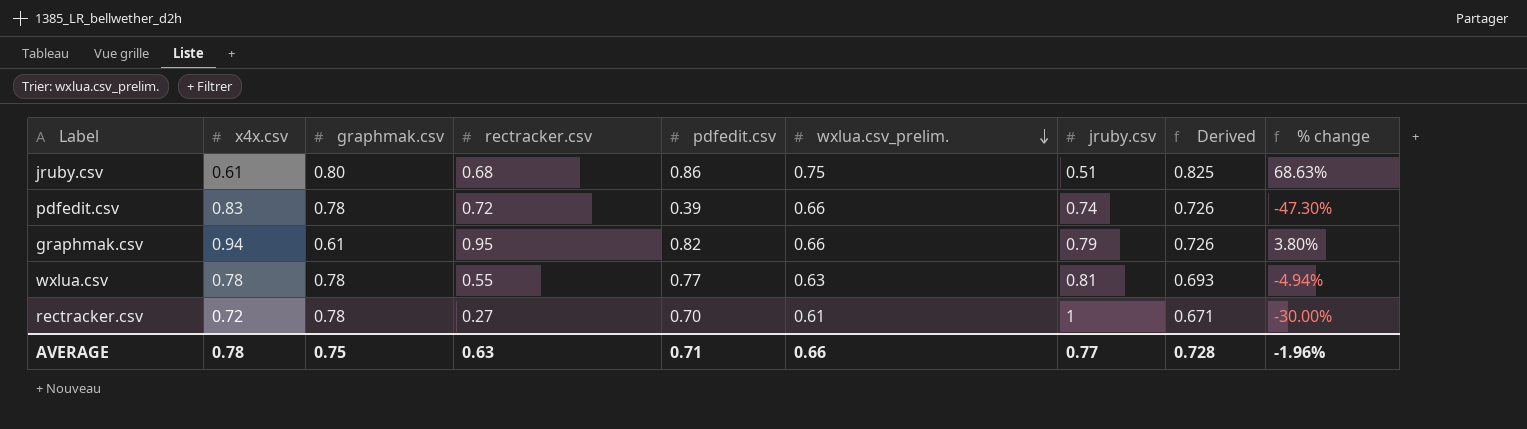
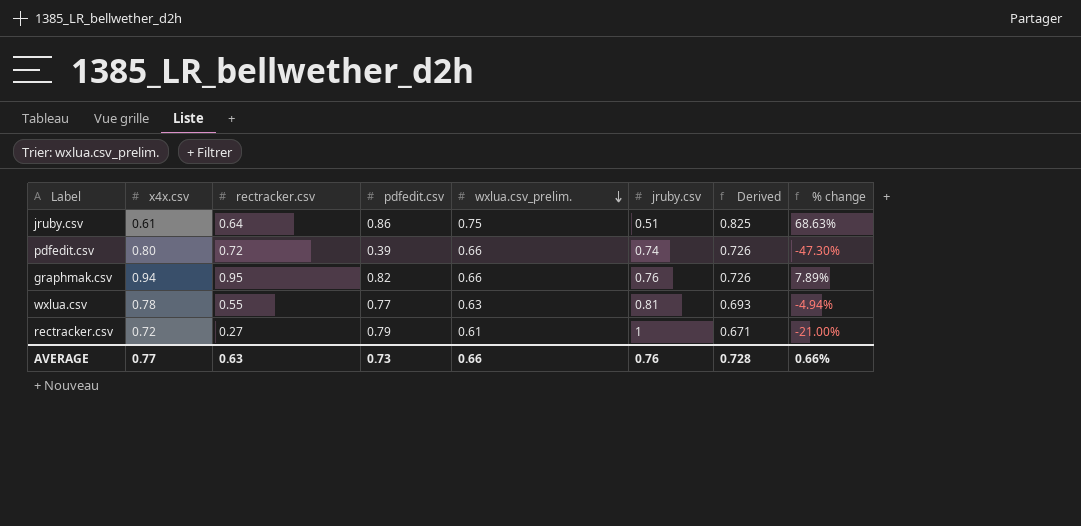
column graphmak.csv | position: 3 -> none
jruby.csv | rectracker.csv: 0.68 -> 0.64
pdfedit.csv | x4x.csv: 0.83 -> 0.80
graphmak.csv | jruby.csv: 0.79 -> 0.76
graphmak.csv | % change: 3.80% -> 7.89%
rectracker.csv | pdfedit.csv: 0.70 -> 0.79
rectracker.csv | % change: -30.00% -> -21.00%
AVERAGE | x4x.csv: 0.78 -> 0.77
AVERAGE | pdfedit.csv: 0.71 -> 0.73
AVERAGE | jruby.csv: 0.77 -> 0.76
AVERAGE | % change: -1.96% -> 0.66%

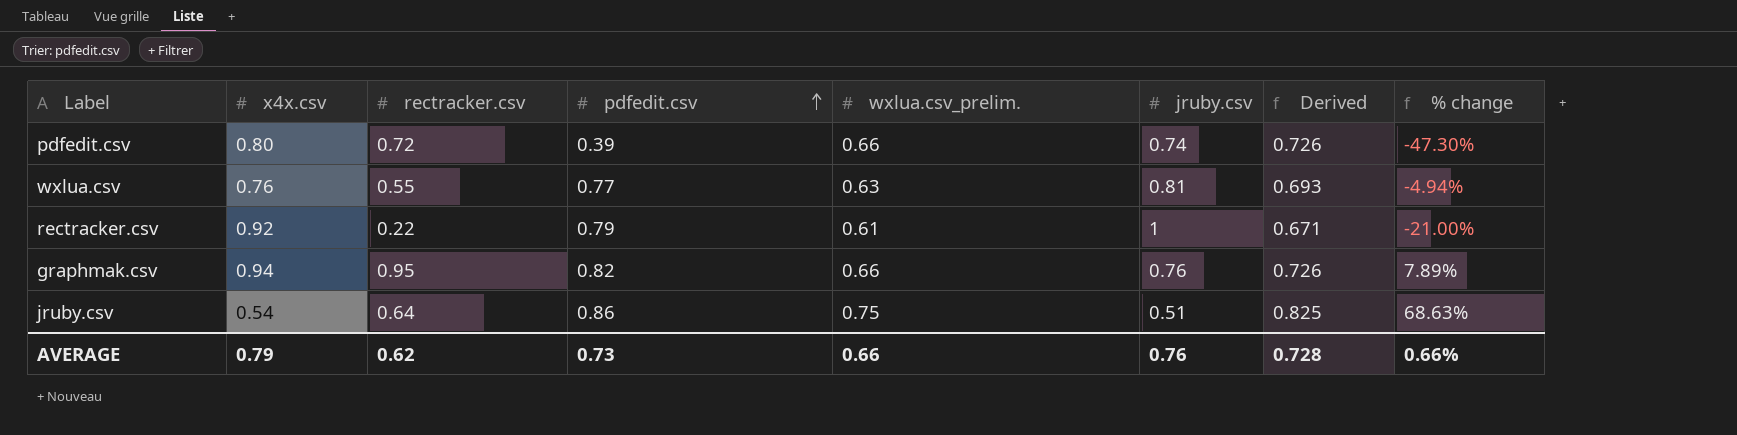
row order: wxlua.csv_prelim. descending -> pdfedit.csv ascending
wxlua.csv | x4x.csv: 0.78 -> 0.76
rectracker.csv | x4x.csv: 0.72 -> 0.92
rectracker.csv | rectracker.csv: 0.27 -> 0.22
jruby.csv | x4x.csv: 0.61 -> 0.54
AVERAGE | x4x.csv: 0.77 -> 0.79
AVERAGE | rectracker.csv: 0.63 -> 0.62

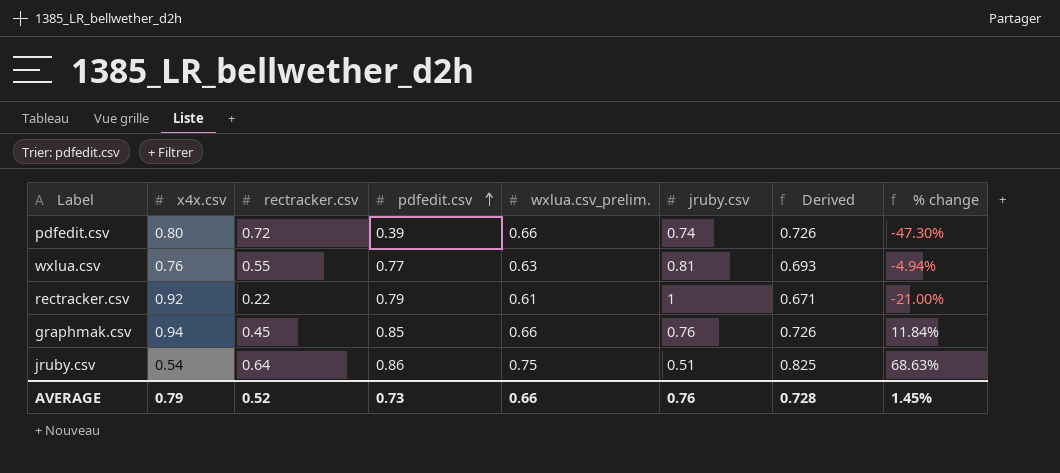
graphmak.csv | rectracker.csv: 0.95 -> 0.45
graphmak.csv | pdfedit.csv: 0.82 -> 0.85
graphmak.csv | % change: 7.89% -> 11.84%
AVERAGE | rectracker.csv: 0.62 -> 0.52
AVERAGE | % change: 0.66% -> 1.45%

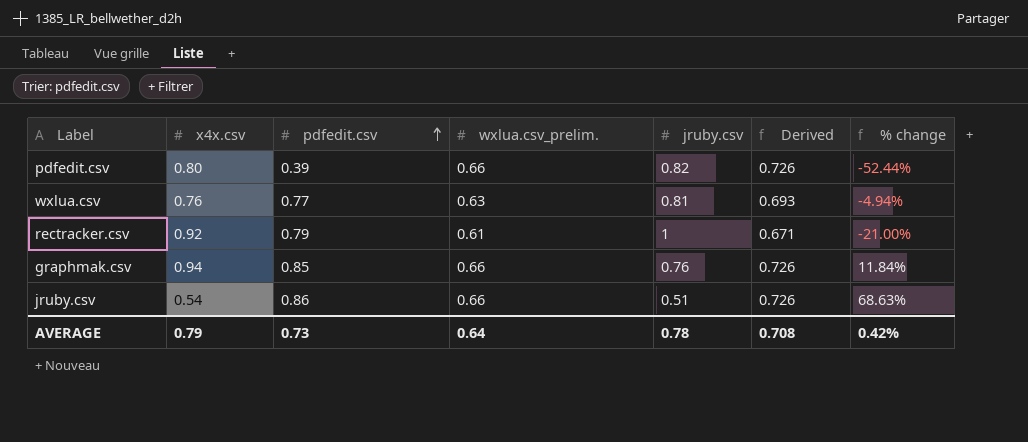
column rectracker.csv | position: 3 -> none
pdfedit.csv | jruby.csv: 0.74 -> 0.82
pdfedit.csv | % change: -47.30% -> -52.44%
jruby.csv | wxlua.csv_prelim.: 0.75 -> 0.66
jruby.csv | Derived: 0.825 -> 0.726
AVERAGE | wxlua.csv_prelim.: 0.66 -> 0.64
AVERAGE | jruby.csv: 0.76 -> 0.78
AVERAGE | Derived: 0.728 -> 0.708
AVERAGE | % change: 1.45% -> 0.42%

